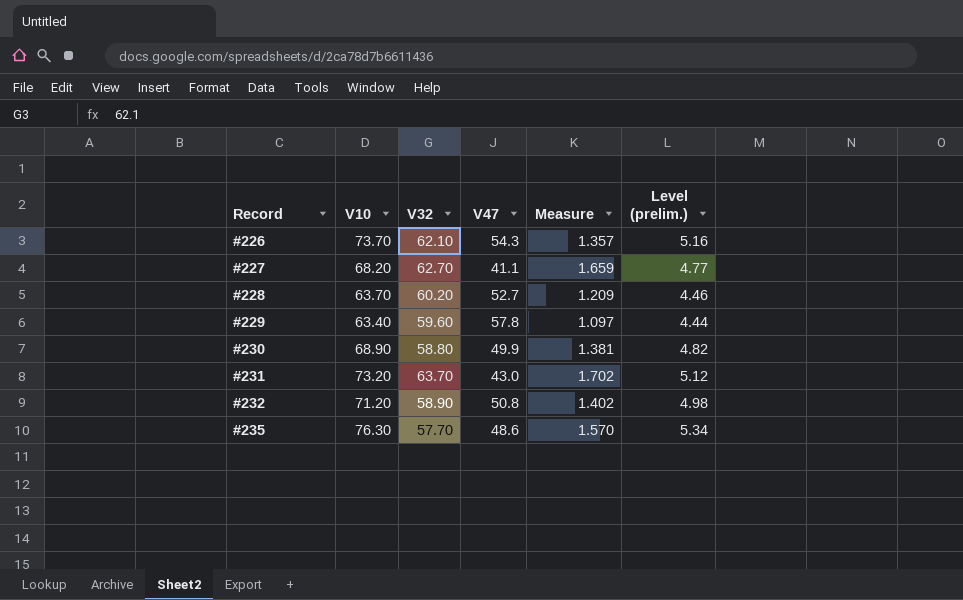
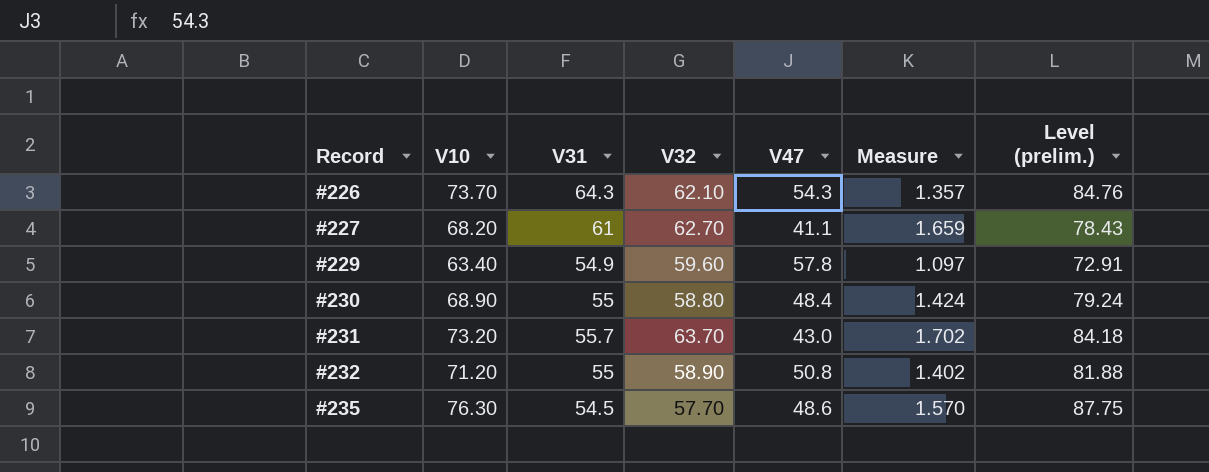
column V31 | position: none -> 3
column Level (prelim.) | formula: [V10] * 0.07 -> [V10] * 1.15
row #228: 63.70 | 60.20 | 52.7 | 1.209 | 4.46 -> none
#230 | V47: 49.9 -> 48.4
#230 | Measure: 1.381 -> 1.424

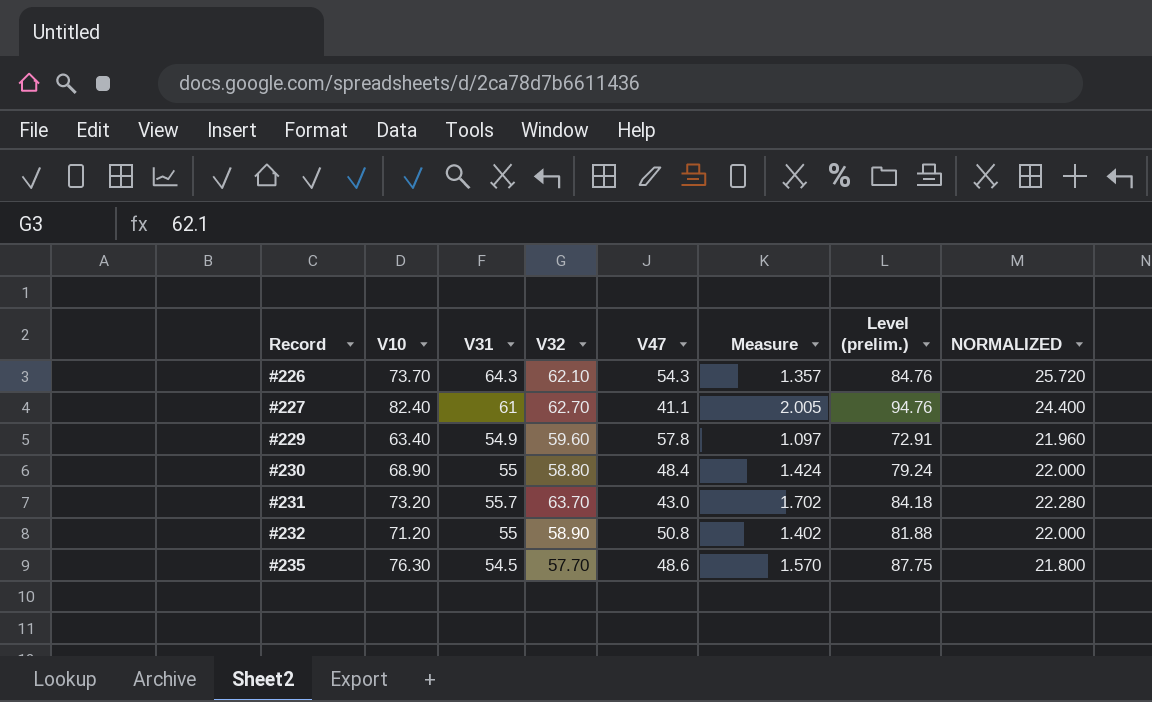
column NORMALIZED | formula: none -> [V31] * 0.4
#227 | V10: 68.20 -> 82.40
#227 | Measure: 1.659 -> 2.005
#227 | Level (prelim.): 78.43 -> 94.76

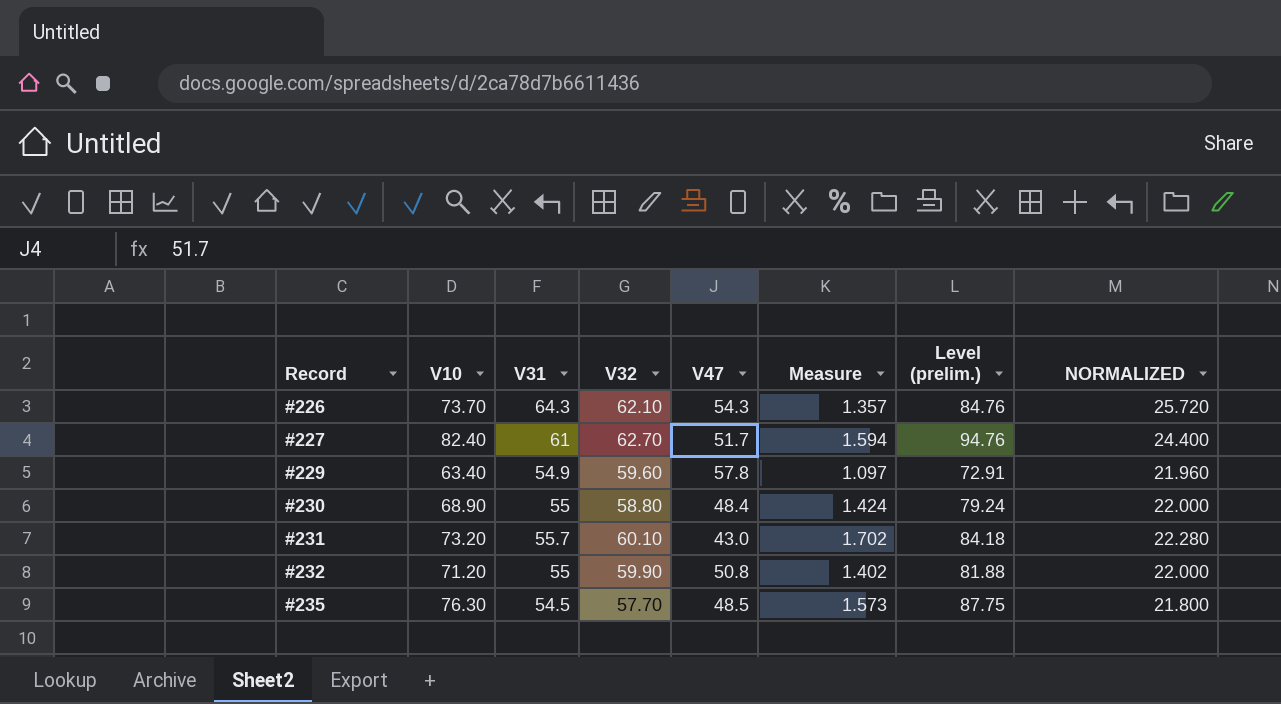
#227 | V47: 41.1 -> 51.7
#227 | Measure: 2.005 -> 1.594
#231 | V32: 63.70 -> 60.10
#232 | V32: 58.90 -> 59.90
#235 | V47: 48.6 -> 48.5
#235 | Measure: 1.570 -> 1.573

